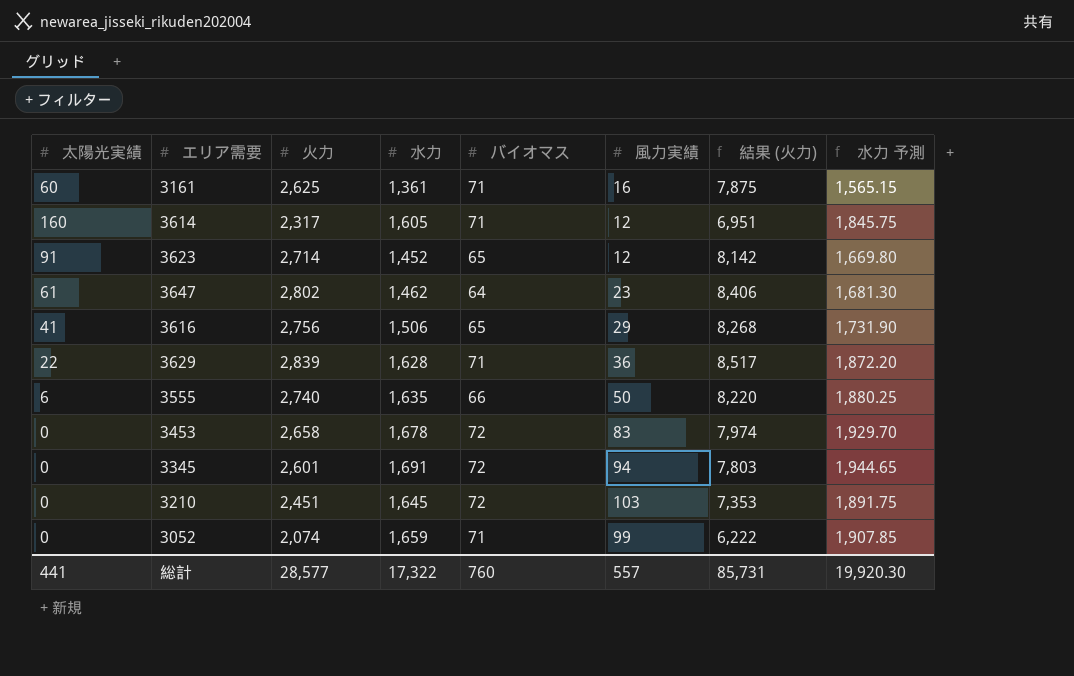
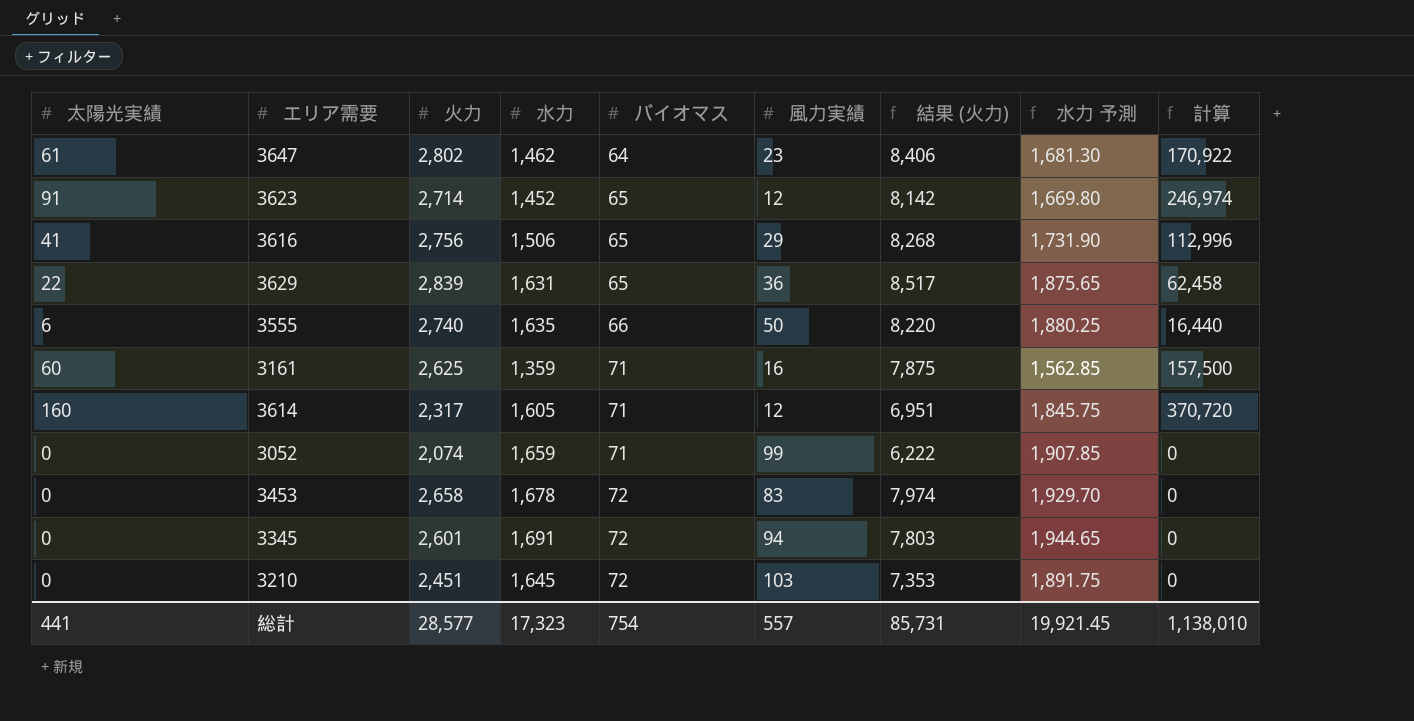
row order: none -> バイオマス ascending
column 計算 | formula: none -> [太陽光実績] * [火力]
3629 | 水力: 1,628 -> 1,631
3629 | バイオマス: 71 -> 65
3629 | 水力 予測: 1,872.20 -> 1,875.65
3161 | 水力: 1,361 -> 1,359
3161 | 水力 予測: 1,565.15 -> 1,562.85
総計 | 水力: 17,322 -> 17,323
総計 | バイオマス: 760 -> 754
総計 | 水力 予測: 19,920.30 -> 19,921.45

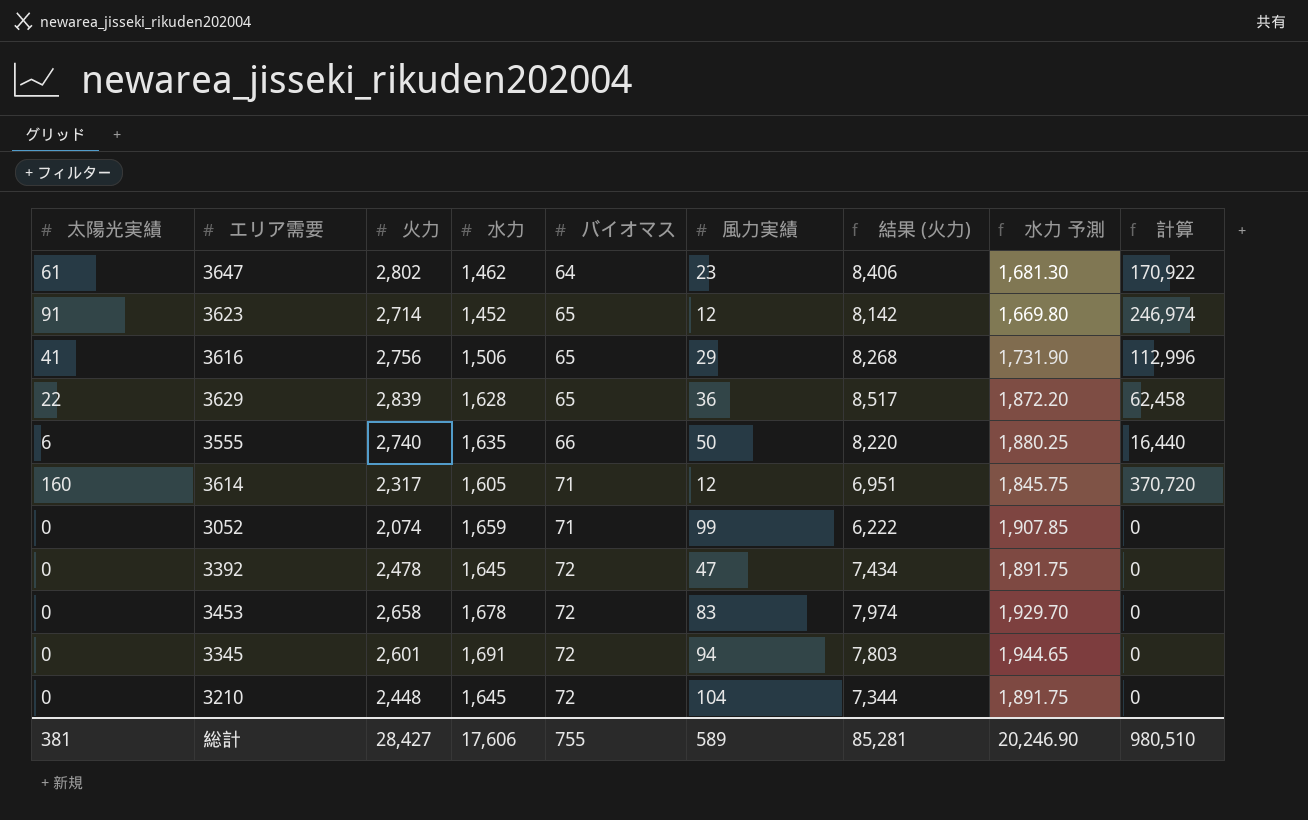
row 3161: 60 | 2,625 | 1,359 | 71 | 16 | 7,875 | 1,562.85 | 157,500 -> none
3629 | 水力: 1,631 -> 1,628
3629 | 水力 予測: 1,875.65 -> 1,872.20
row 3392: none -> 0 | 2,478 | 1,645 | 72 | 47 | 7,434 | 1,891.75 | 0
3210 | 火力: 2,451 -> 2,448
3210 | 風力実績: 103 -> 104
3210 | 結果 (火力): 7,353 -> 7,344
総計 | 太陽光実績: 441 -> 381
総計 | 火力: 28,577 -> 28,427
総計 | 水力: 17,323 -> 17,606
総計 | バイオマス: 754 -> 755
総計 | 風力実績: 557 -> 589
総計 | 結果 (火力): 85,731 -> 85,281
総計 | 水力 予測: 19,921.45 -> 20,246.90
総計 | 計算: 1,138,010 -> 980,510

